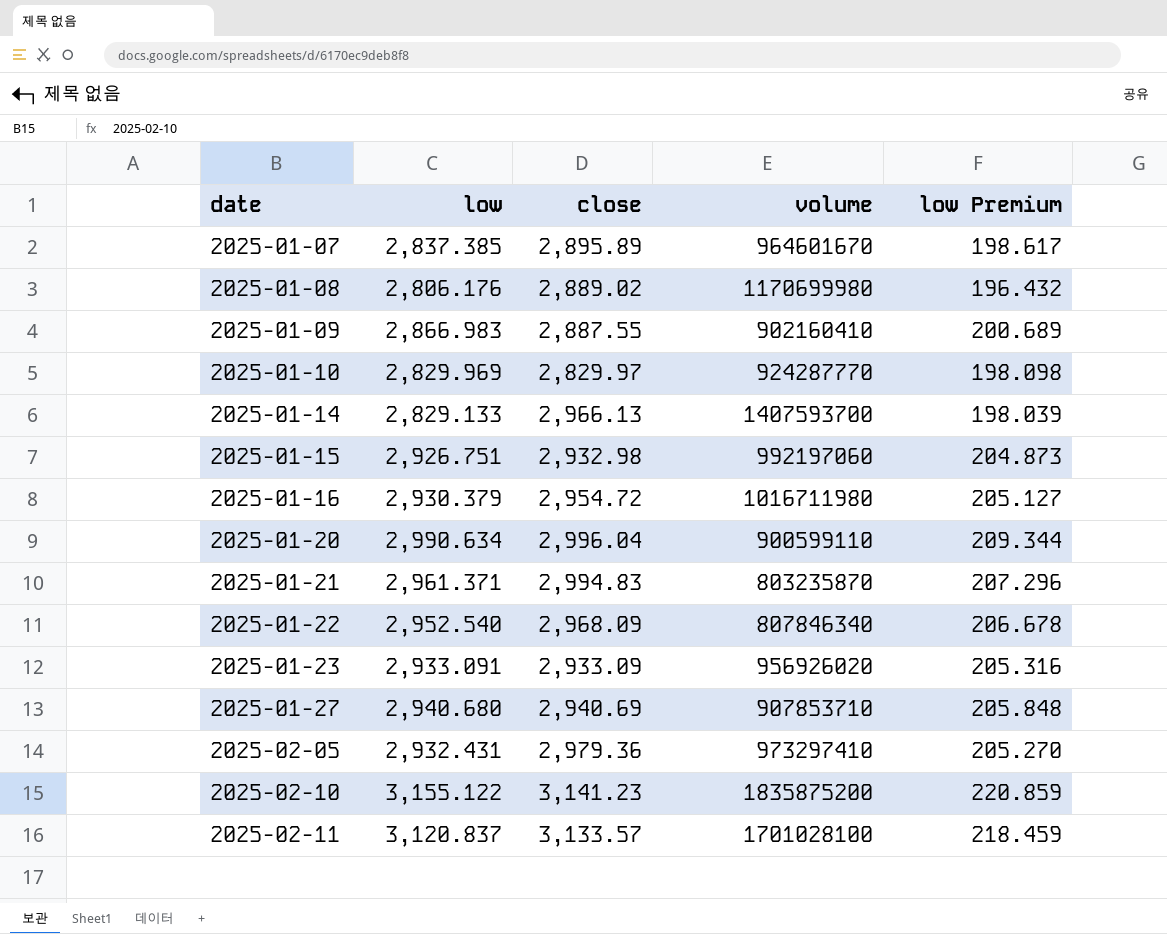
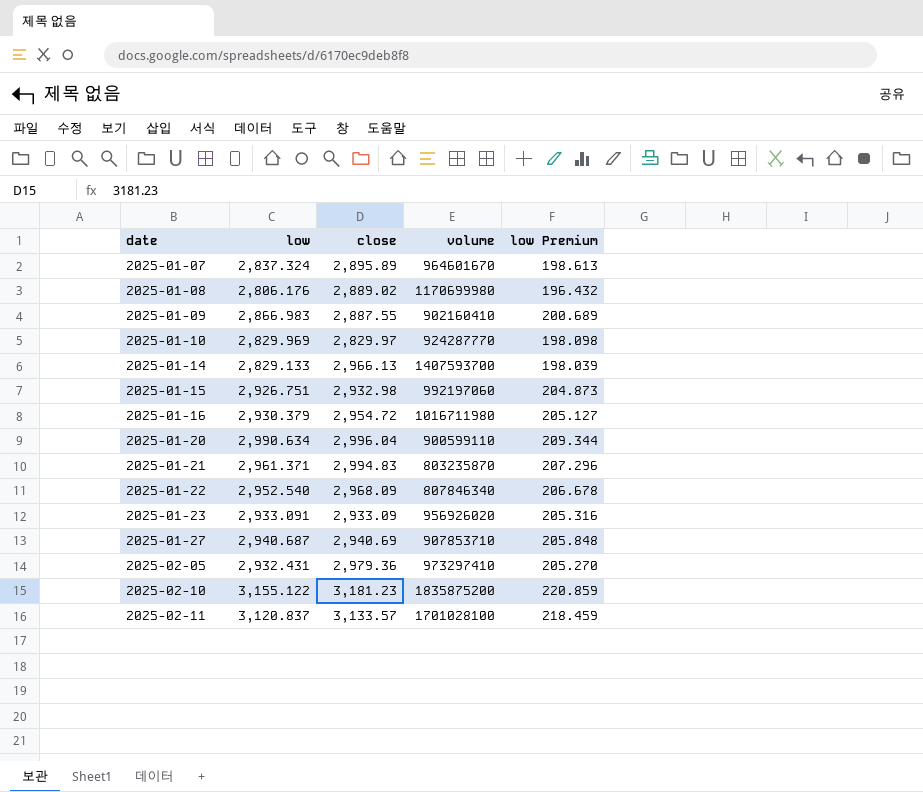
2025-01-07 | low: 2,837.385 -> 2,837.324
2025-01-07 | low Premium: 198.617 -> 198.613
2025-01-27 | low: 2,940.680 -> 2,940.687
2025-02-10 | close: 3,141.23 -> 3,181.23

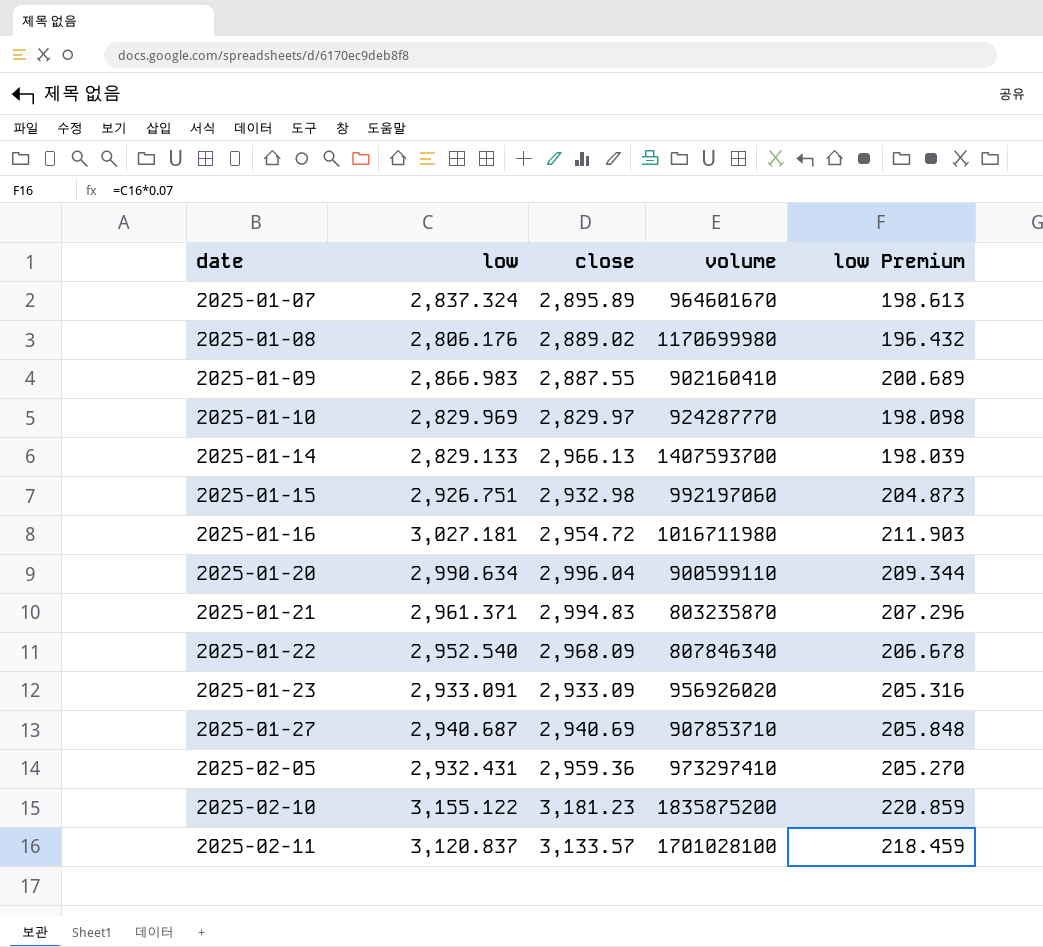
2025-01-16 | low: 2,930.379 -> 3,027.181
2025-01-16 | low Premium: 205.127 -> 211.903
2025-02-05 | close: 2,979.36 -> 2,959.36

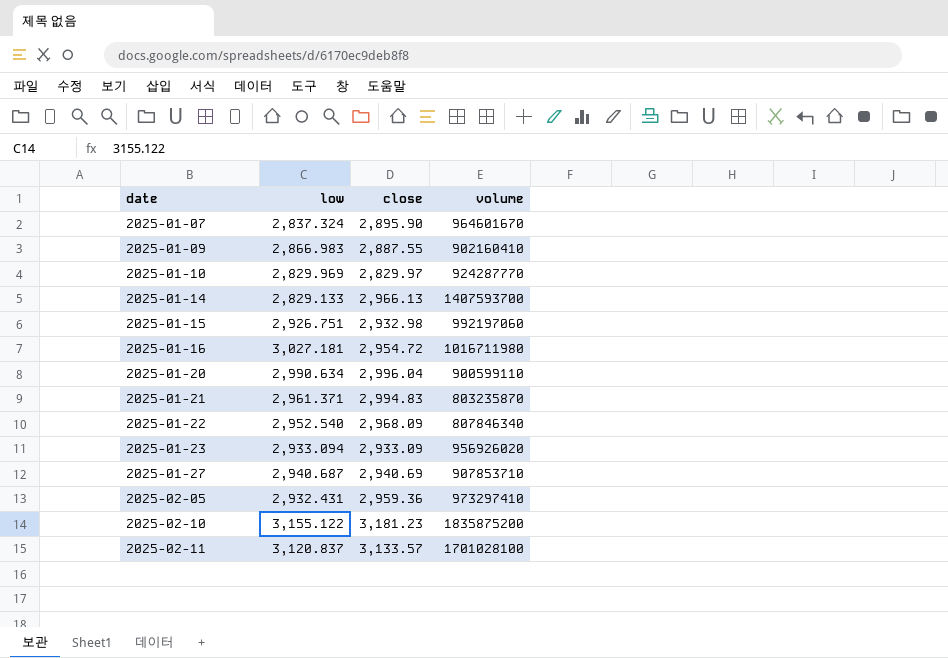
column low Premium | formula: [low] * 0.07 -> none
row 2025-01-08: 2,806.176 | 2,889.02 | 1170699980 | 196.432 -> none
2025-01-07 | close: 2,895.89 -> 2,895.90
2025-01-23 | low: 2,933.091 -> 2,933.094

